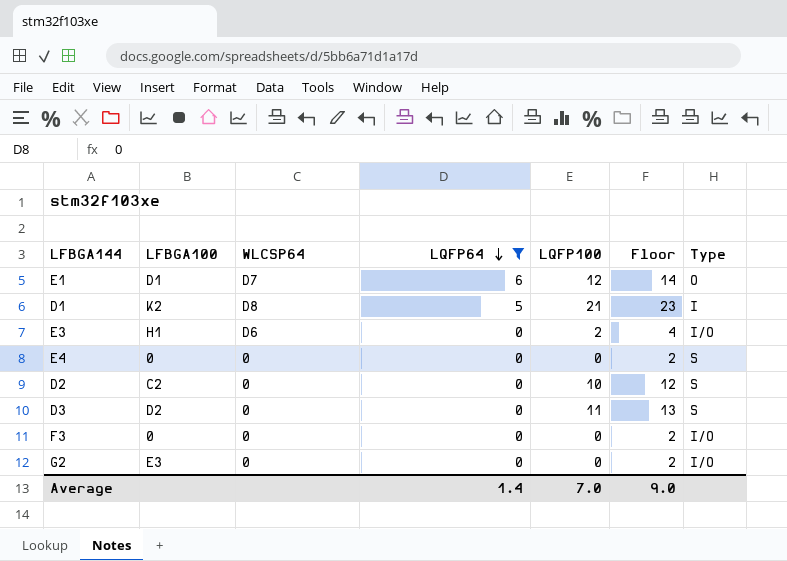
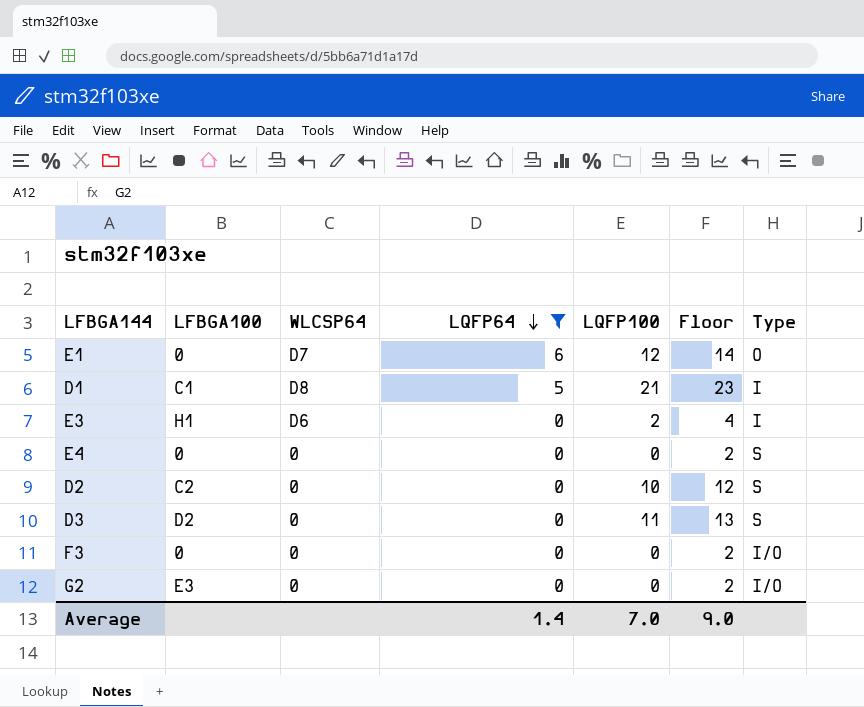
E1 | LFBGA100: D1 -> 0
D1 | LFBGA100: K2 -> C1
E3 | Type: I/O -> I

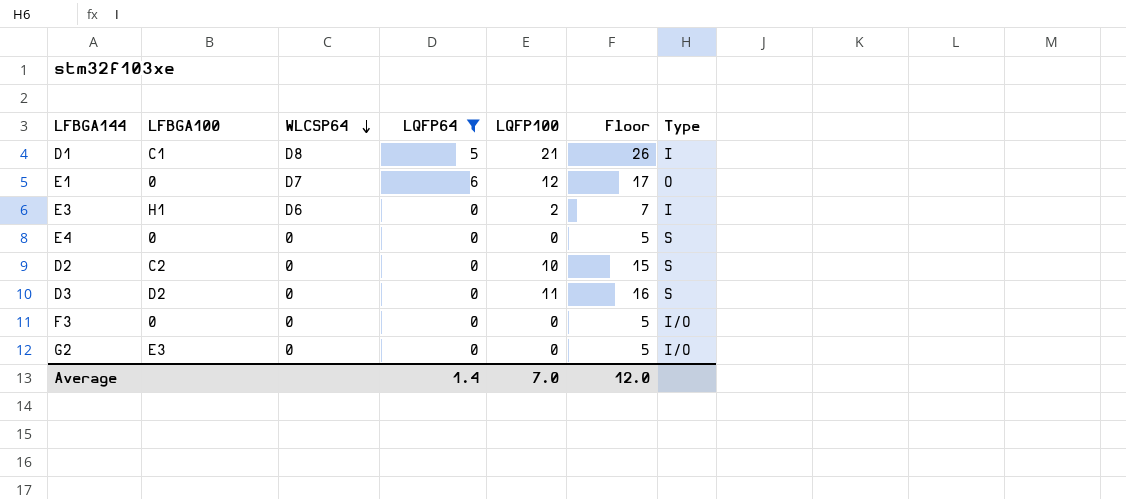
row order: LQFP64 descending -> WLCSP64 descending
column Floor | formula: [LQFP100] + 2 -> [LQFP100] + 5
Average | Floor: 9.0 -> 12.0

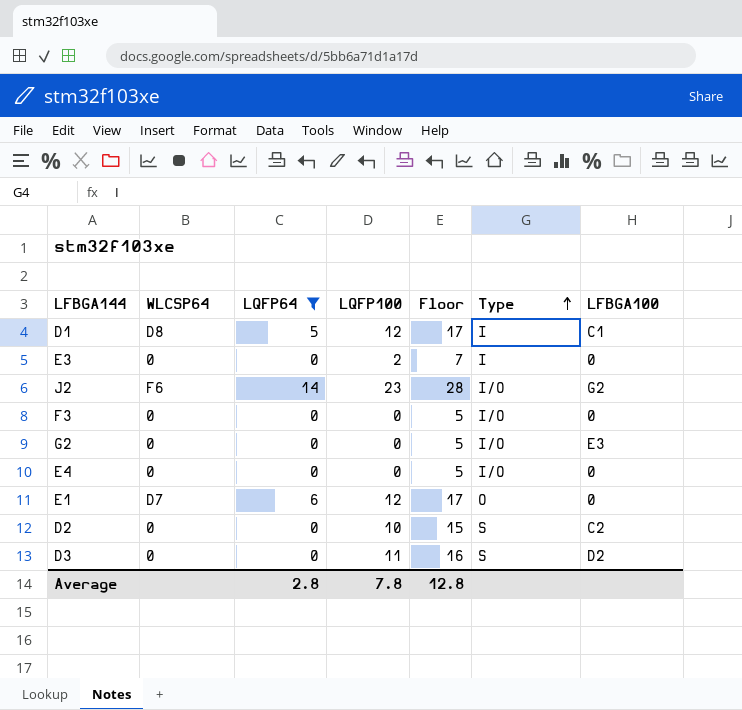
row order: WLCSP64 descending -> Type ascending
column LFBGA100 | position: 2 -> 7
D1 | LQFP100: 21 -> 12
D1 | Floor: 26 -> 17
E3 | WLCSP64: D6 -> 0
E3 | LFBGA100: H1 -> 0
row J2: none -> F6 | 14 | 23 | 28 | I/O | G2
E4 | Type: S -> I/O
Average | LQFP64: 1.4 -> 2.8
Average | LQFP100: 7.0 -> 7.8
Average | Floor: 12.0 -> 12.8

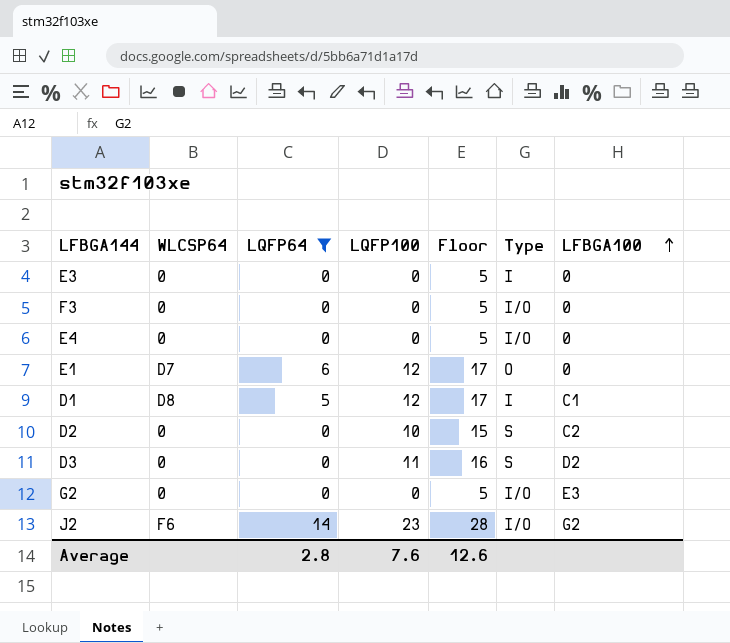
row order: Type ascending -> LFBGA100 ascending
E3 | LQFP100: 2 -> 0
E3 | Floor: 7 -> 5
Average | LQFP100: 7.8 -> 7.6
Average | Floor: 12.8 -> 12.6

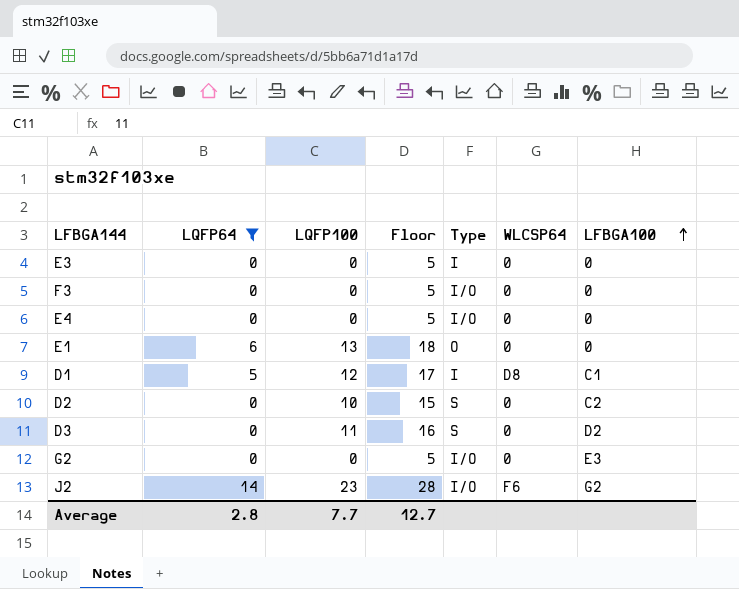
column WLCSP64 | position: 2 -> 6
E1 | LQFP100: 12 -> 13
E1 | Floor: 17 -> 18
E1 | WLCSP64: D7 -> 0
Average | LQFP100: 7.6 -> 7.7
Average | Floor: 12.6 -> 12.7

